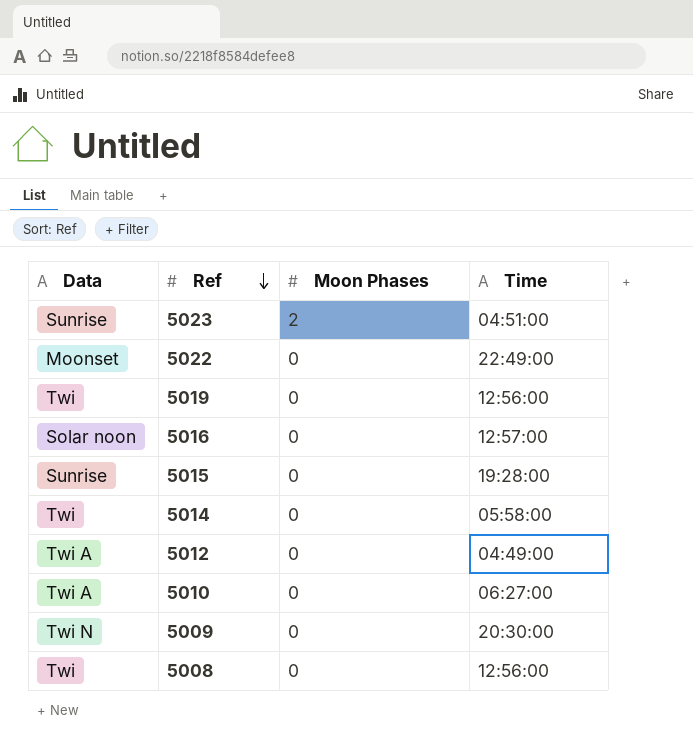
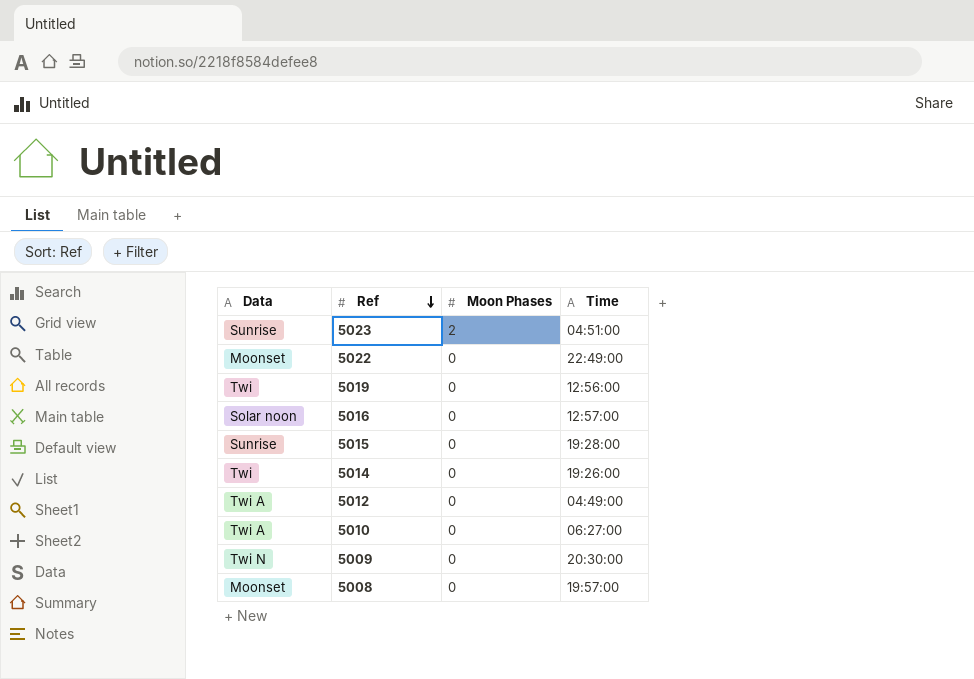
5014 | Time: 05:58:00 -> 19:26:00
5008 | Data: Twi -> Moonset
5008 | Time: 12:56:00 -> 19:57:00

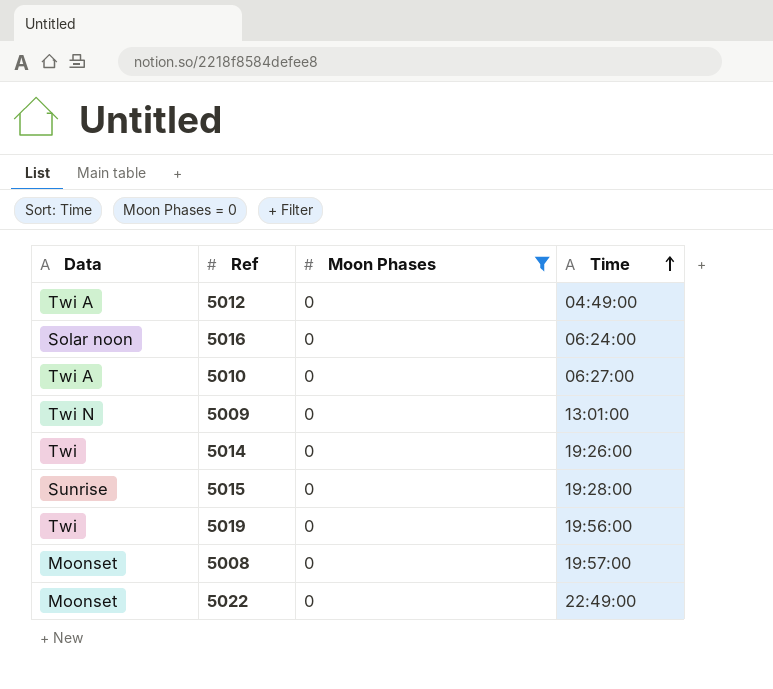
filter: none -> Moon Phases = 0
row order: Ref descending -> Time ascending
5016 | Time: 12:57:00 -> 06:24:00
5009 | Time: 20:30:00 -> 13:01:00
5019 | Time: 12:56:00 -> 19:56:00

